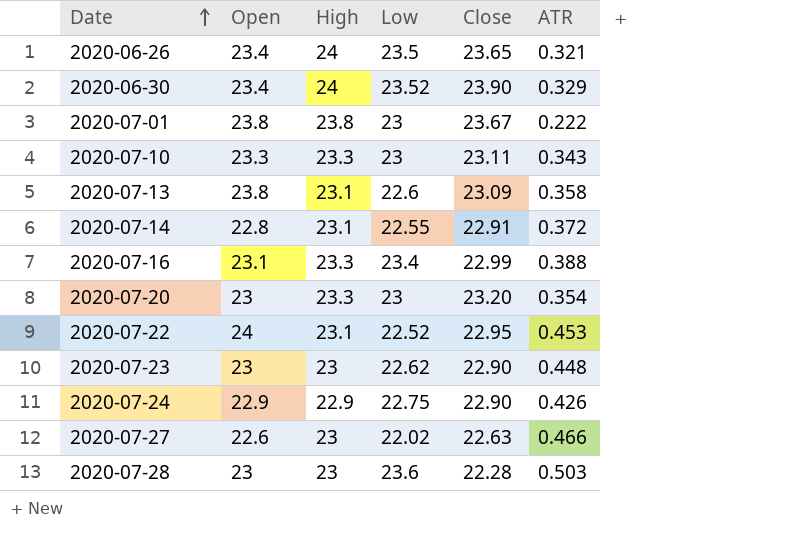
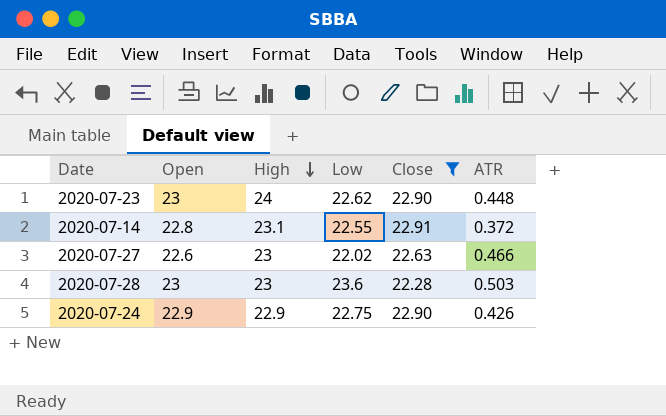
filter: none -> Close <= 22.91
row order: Date ascending -> High descending
2020-07-23 | High: 23 -> 24

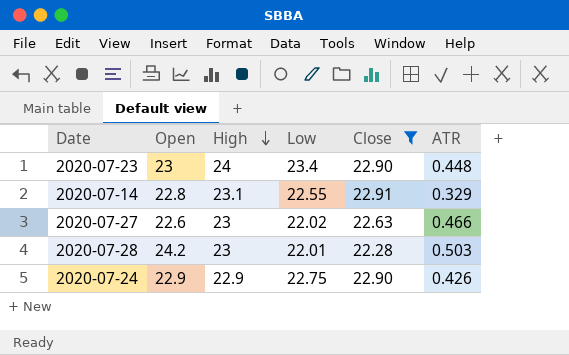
2020-07-23 | Low: 22.62 -> 23.4
2020-07-14 | ATR: 0.372 -> 0.329
2020-07-28 | Open: 23 -> 24.2
2020-07-28 | Low: 23.6 -> 22.01

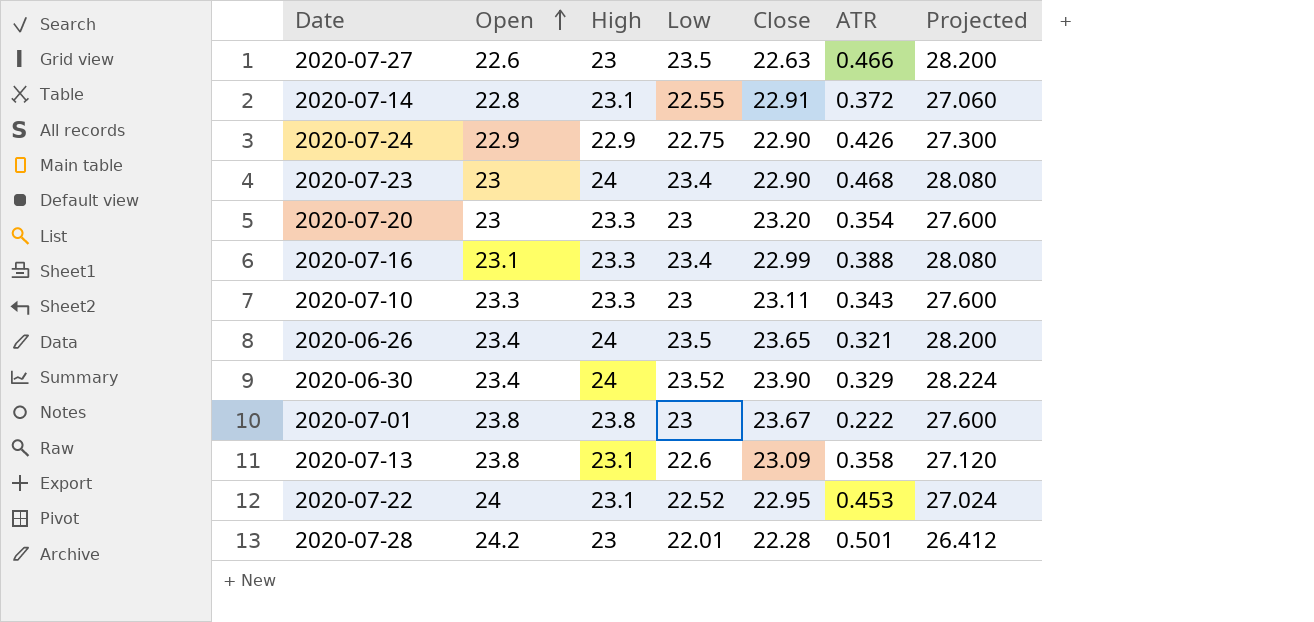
filter: Close <= 22.91 -> none
row order: High descending -> Open ascending
column Projected | formula: none -> [Low] * 1.2
2020-07-27 | Low: 22.02 -> 23.5
2020-07-14 | ATR: 0.329 -> 0.372
2020-07-23 | ATR: 0.448 -> 0.468
2020-07-28 | ATR: 0.503 -> 0.501

